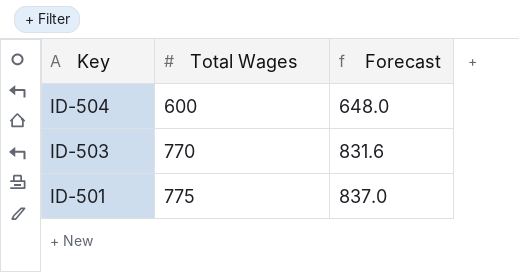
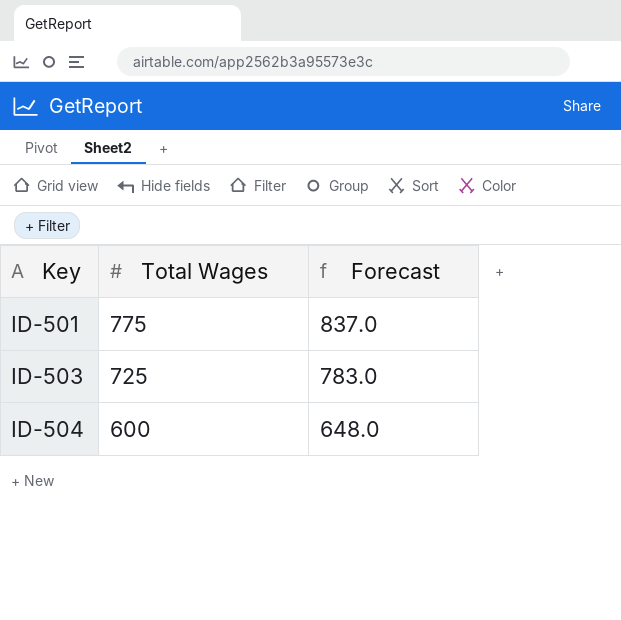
row order: Key descending -> Key ascending
ID-503 | Total Wages: 770 -> 725
ID-503 | Forecast: 831.6 -> 783.0

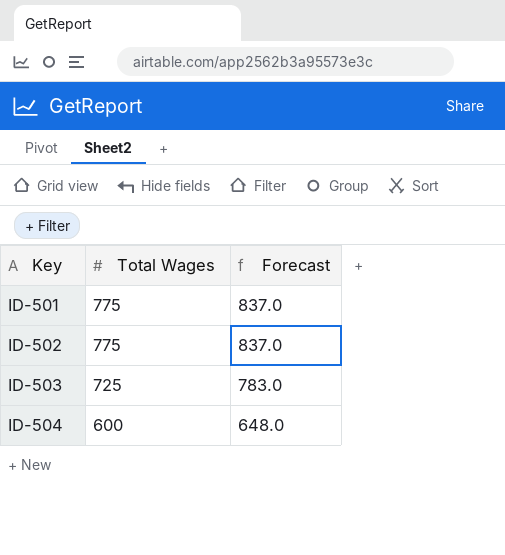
row ID-502: none -> 775 | 837.0

